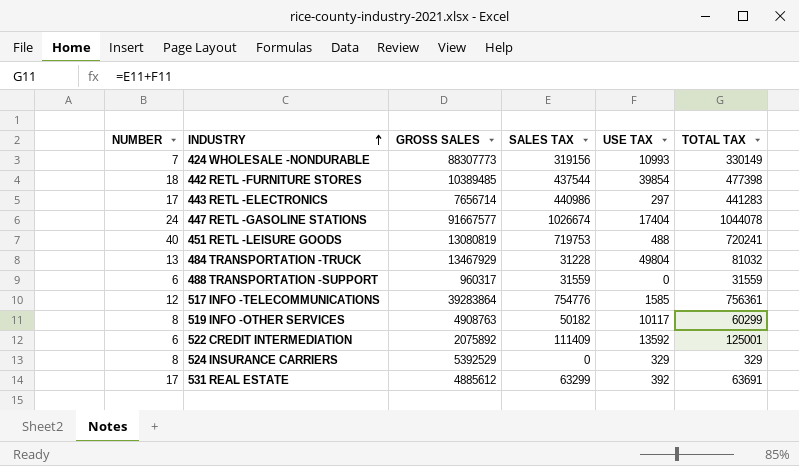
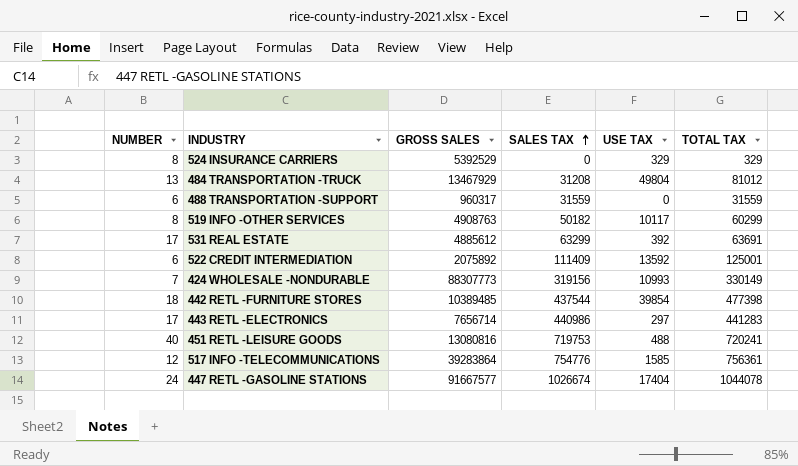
row order: INDUSTRY ascending -> SALES TAX ascending
484 TRANSPORTATION -TRUCK | SALES TAX: 31228 -> 31208
484 TRANSPORTATION -TRUCK | TOTAL TAX: 81032 -> 81012
451 RETL -LEISURE GOODS | GROSS SALES: 13080819 -> 13080816

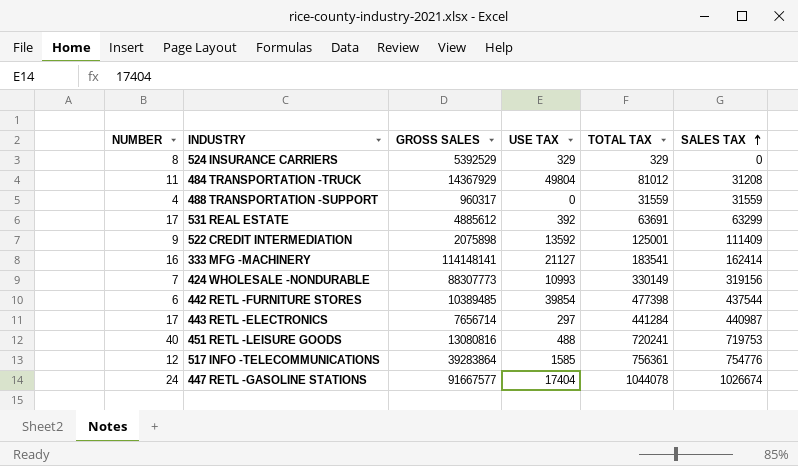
column SALES TAX | position: 4 -> 6
row 519 INFO -OTHER SERVICES: 8 | 4908763 | 50182 | 10117 | 60299 -> none
484 TRANSPORTATION -TRUCK | NUMBER: 13 -> 11
484 TRANSPORTATION -TRUCK | GROSS SALES: 13467929 -> 14367929
488 TRANSPORTATION -SUPPORT | NUMBER: 6 -> 4
522 CREDIT INTERMEDIATION | NUMBER: 6 -> 9
522 CREDIT INTERMEDIATION | GROSS SALES: 2075892 -> 2075898
row 333 MFG -MACHINERY: none -> 16 | 114148141 | 21127 | 183541 | 162414
442 RETL -FURNITURE STORES | NUMBER: 18 -> 6
443 RETL -ELECTRONICS | TOTAL TAX: 441283 -> 441284
443 RETL -ELECTRONICS | SALES TAX: 440986 -> 440987

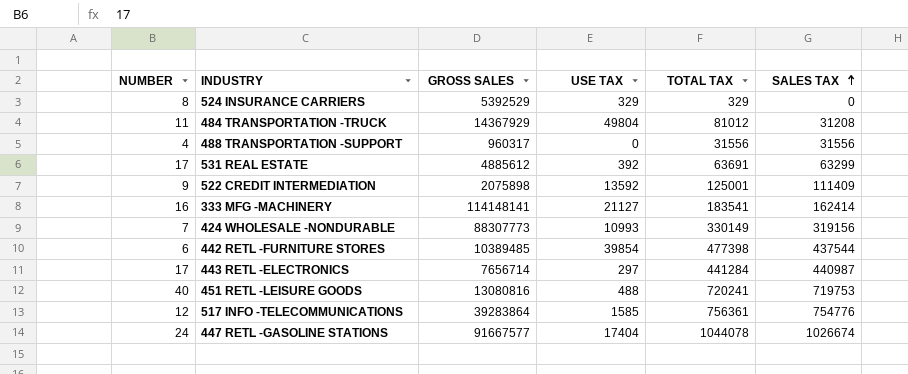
488 TRANSPORTATION -SUPPORT | TOTAL TAX: 31559 -> 31556
488 TRANSPORTATION -SUPPORT | SALES TAX: 31559 -> 31556

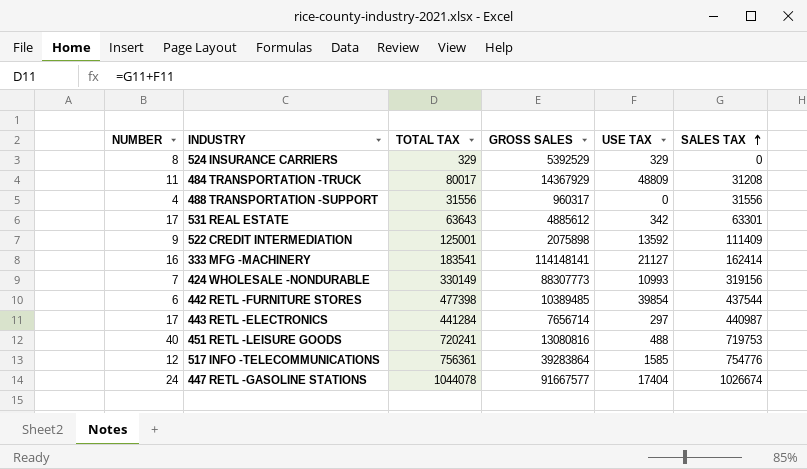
column TOTAL TAX | position: 5 -> 3
484 TRANSPORTATION -TRUCK | TOTAL TAX: 81012 -> 80017
484 TRANSPORTATION -TRUCK | USE TAX: 49804 -> 48809
531 REAL ESTATE | TOTAL TAX: 63691 -> 63643
531 REAL ESTATE | USE TAX: 392 -> 342
531 REAL ESTATE | SALES TAX: 63299 -> 63301

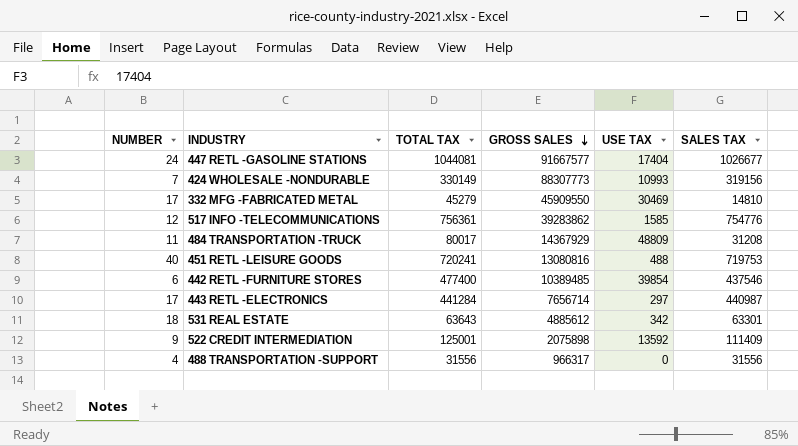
row order: SALES TAX ascending -> GROSS SALES descending
row 524 INSURANCE CARRIERS: 8 | 329 | 5392529 | 329 | 0 -> none
row 333 MFG -MACHINERY: 16 | 183541 | 114148141 | 21127 | 162414 -> none
447 RETL -GASOLINE STATIONS | TOTAL TAX: 1044078 -> 1044081
447 RETL -GASOLINE STATIONS | SALES TAX: 1026674 -> 1026677
row 332 MFG -FABRICATED METAL: none -> 17 | 45279 | 45909550 | 30469 | 14810
517 INFO -TELECOMMUNICATIONS | GROSS SALES: 39283864 -> 39283862
442 RETL -FURNITURE STORES | TOTAL TAX: 477398 -> 477400
442 RETL -FURNITURE STORES | SALES TAX: 437544 -> 437546
531 REAL ESTATE | NUMBER: 17 -> 18
488 TRANSPORTATION -SUPPORT | GROSS SALES: 960317 -> 966317

